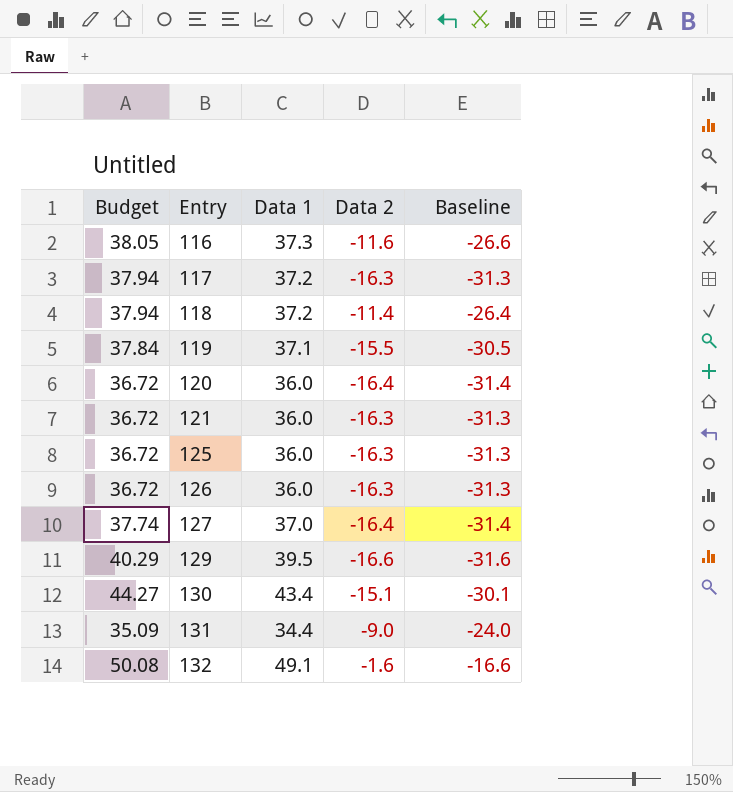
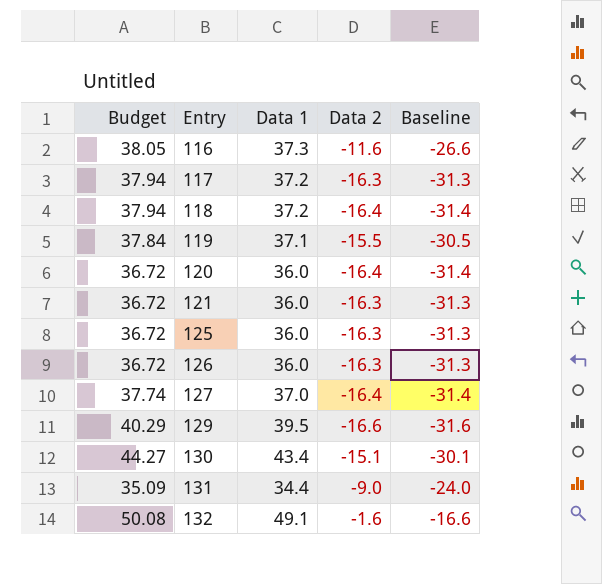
118 | Data 2: -11.4 -> -16.4
118 | Baseline: -26.4 -> -31.4

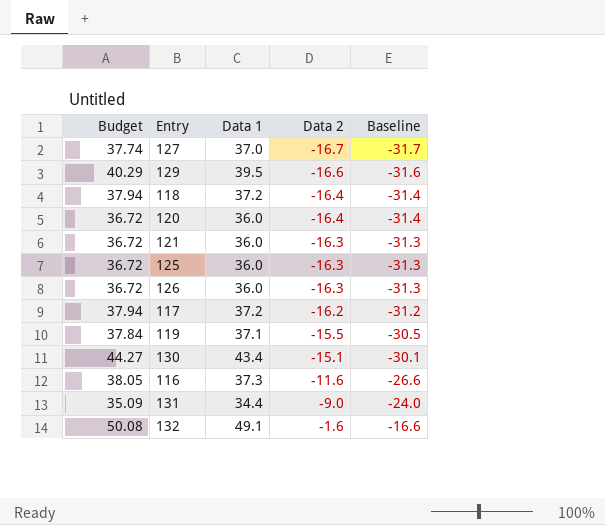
row order: Entry ascending -> Data 2 ascending
127 | Data 2: -16.4 -> -16.7
127 | Baseline: -31.4 -> -31.7
117 | Data 2: -16.3 -> -16.2
117 | Baseline: -31.3 -> -31.2

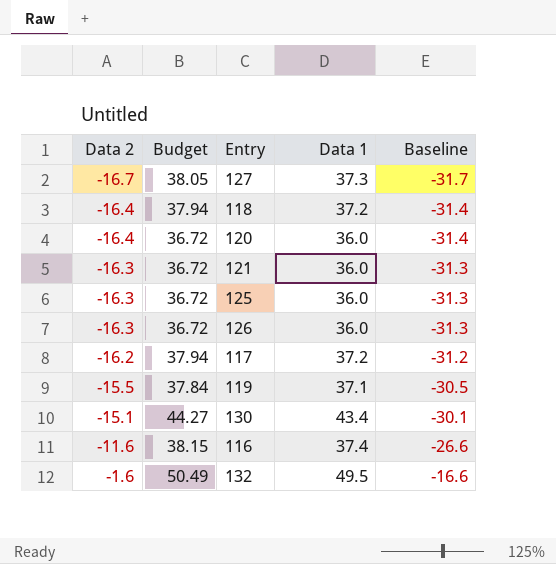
column Data 2 | position: 4 -> 1
row 129: 40.29 | 39.5 | -16.6 | -31.6 -> none
row 131: 35.09 | 34.4 | -9.0 | -24.0 -> none
127 | Budget: 37.74 -> 38.05
127 | Data 1: 37.0 -> 37.3
116 | Budget: 38.05 -> 38.15
116 | Data 1: 37.3 -> 37.4
132 | Budget: 50.08 -> 50.49
132 | Data 1: 49.1 -> 49.5

